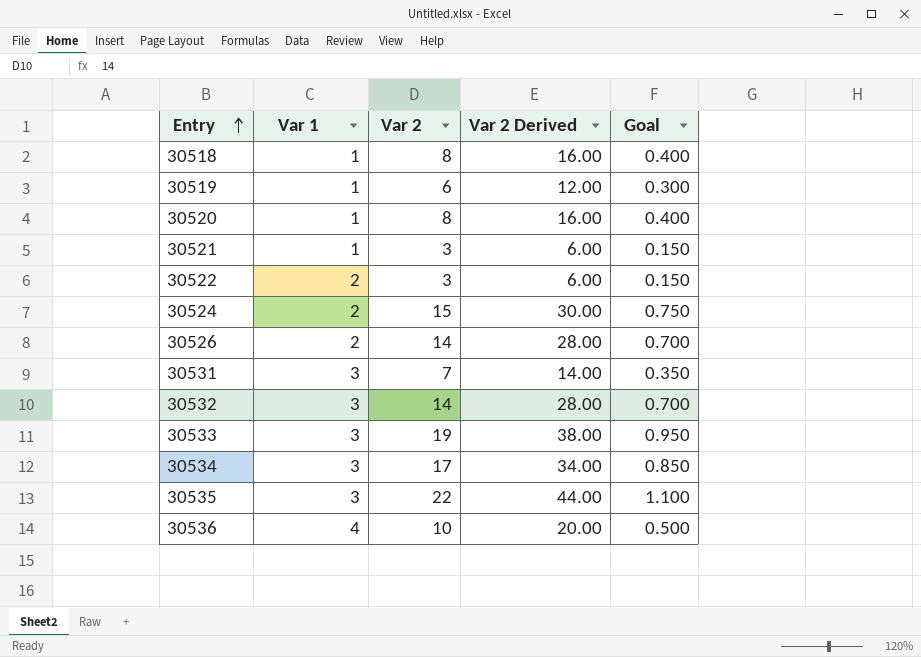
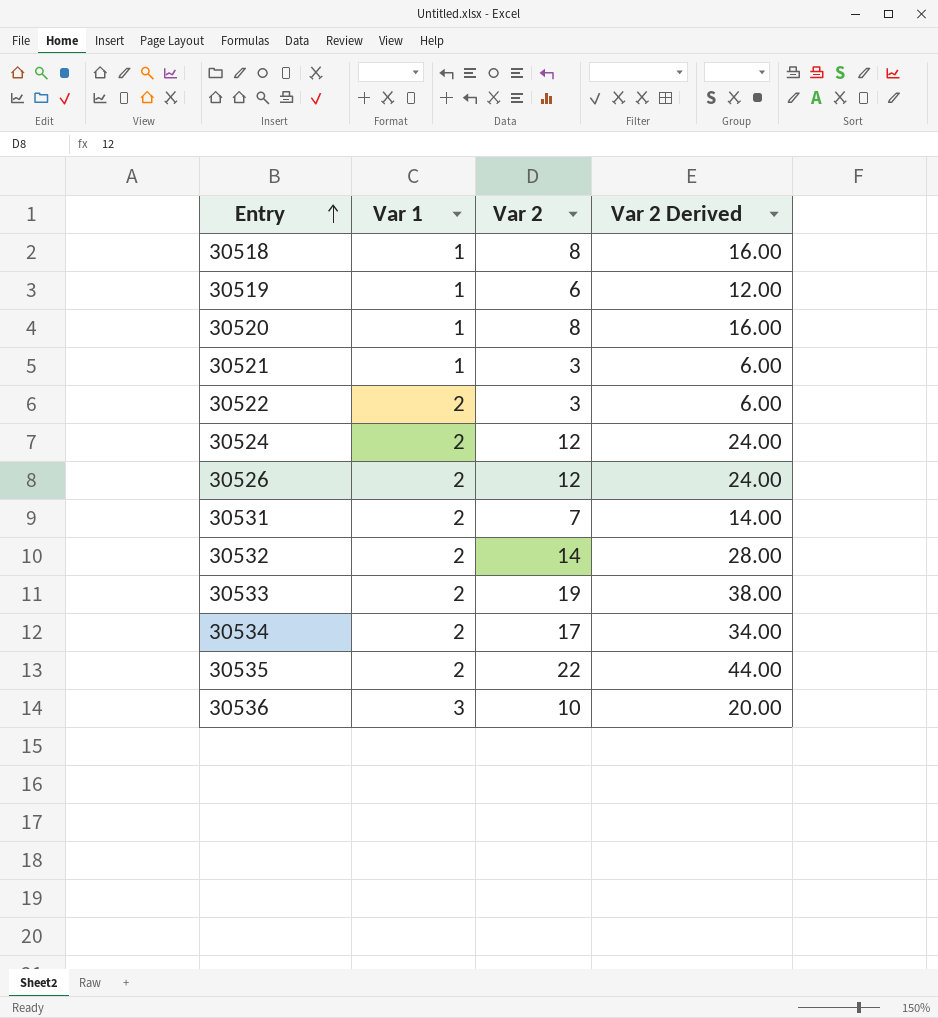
column Goal | formula: [Var 2] * 0.05 -> none
30524 | Var 2: 15 -> 12
30524 | Var 2 Derived: 30.00 -> 24.00
30526 | Var 2: 14 -> 12
30526 | Var 2 Derived: 28.00 -> 24.00
30531 | Var 1: 3 -> 2
30532 | Var 1: 3 -> 2
30533 | Var 1: 3 -> 2
30534 | Var 1: 3 -> 2
30535 | Var 1: 3 -> 2
30536 | Var 1: 4 -> 3

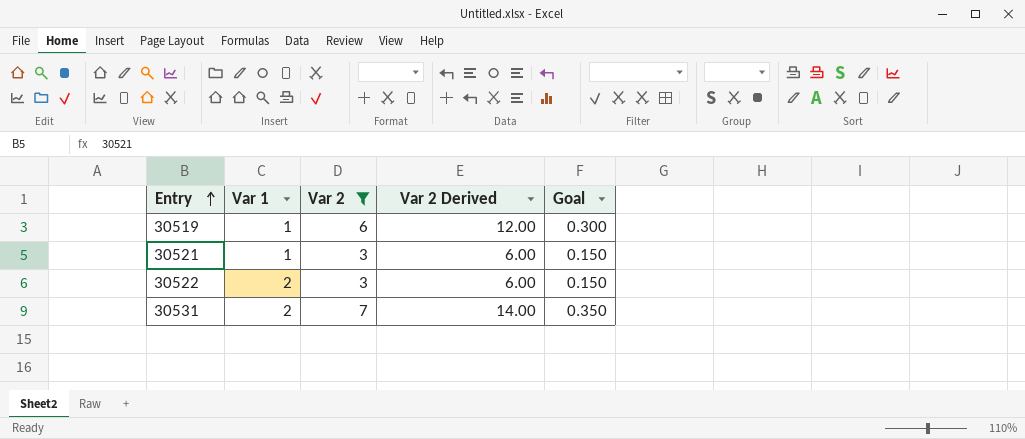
filter: none -> Var 2 <= 7
column Goal | formula: none -> [Var 2] * 0.05

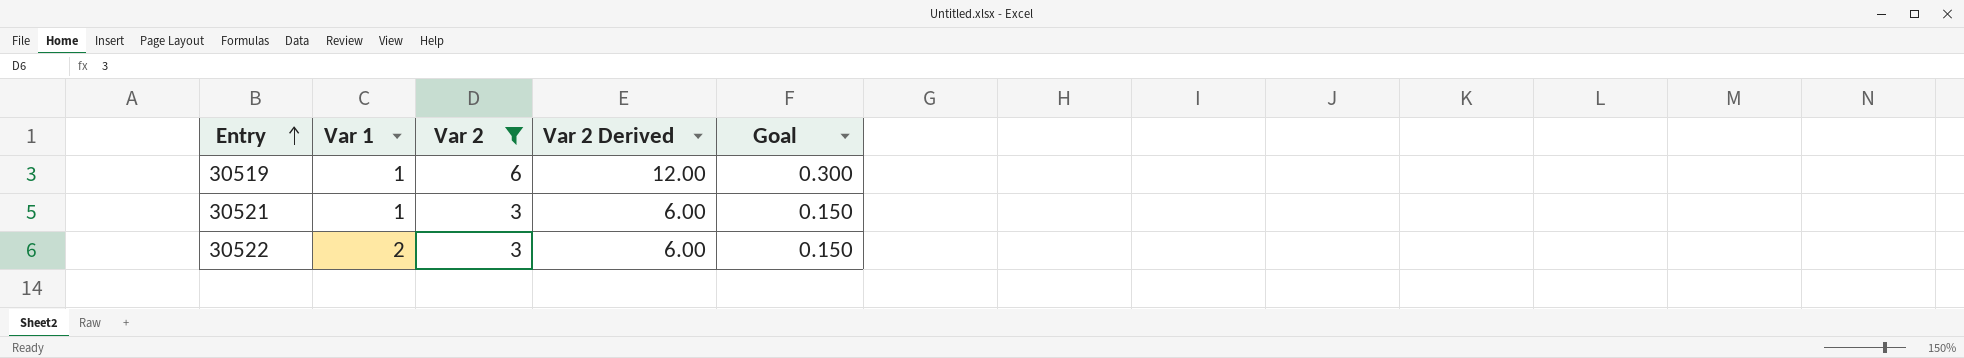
row 30531: 2 | 7 | 14.00 | 0.350 -> none

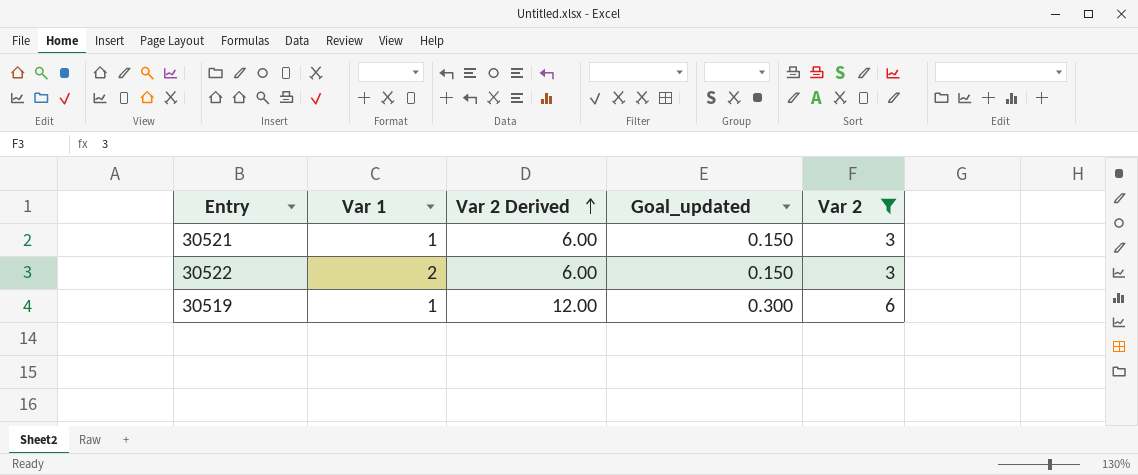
row order: Entry ascending -> Var 2 Derived ascending
column name: Goal -> Goal_updated
column Var 2 | position: 3 -> 5

